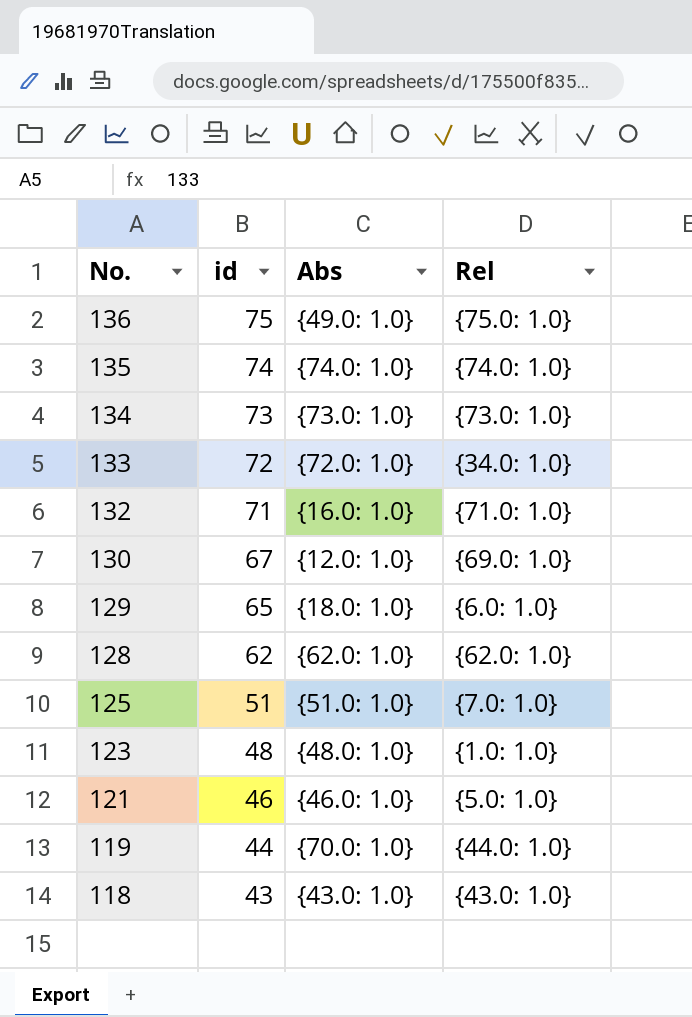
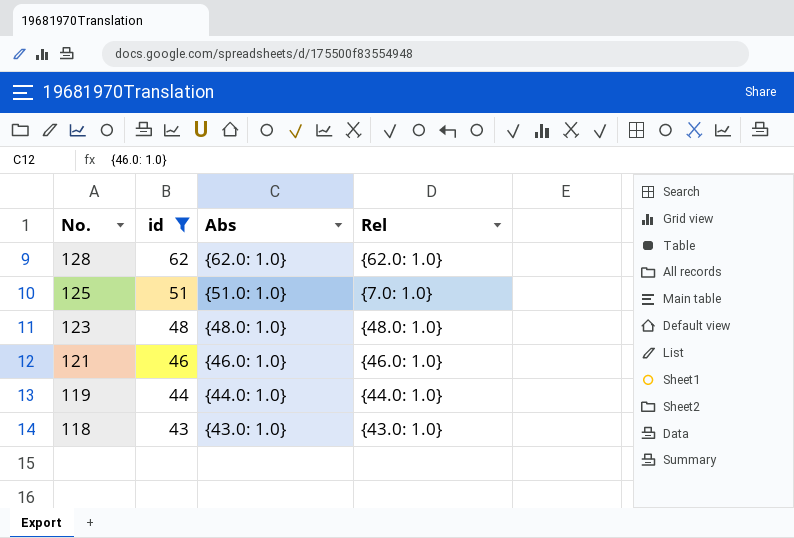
filter: none -> id <= 62
123 | Rel: {1.0: 1.0} -> {48.0: 1.0}
121 | Rel: {5.0: 1.0} -> {46.0: 1.0}
119 | Abs: {70.0: 1.0} -> {44.0: 1.0}

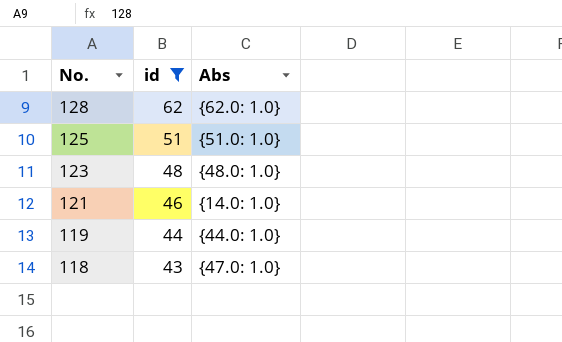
column Rel | position: 4 -> none
121 | Abs: {46.0: 1.0} -> {14.0: 1.0}
118 | Abs: {43.0: 1.0} -> {47.0: 1.0}

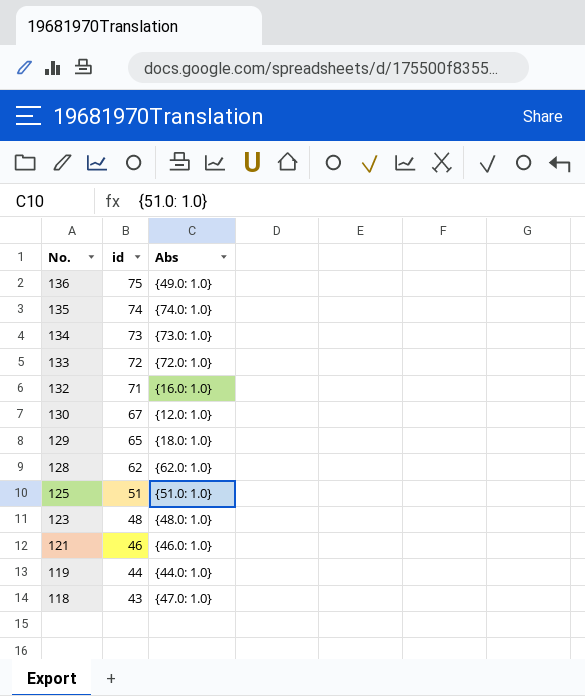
filter: id <= 62 -> none
121 | Abs: {14.0: 1.0} -> {46.0: 1.0}

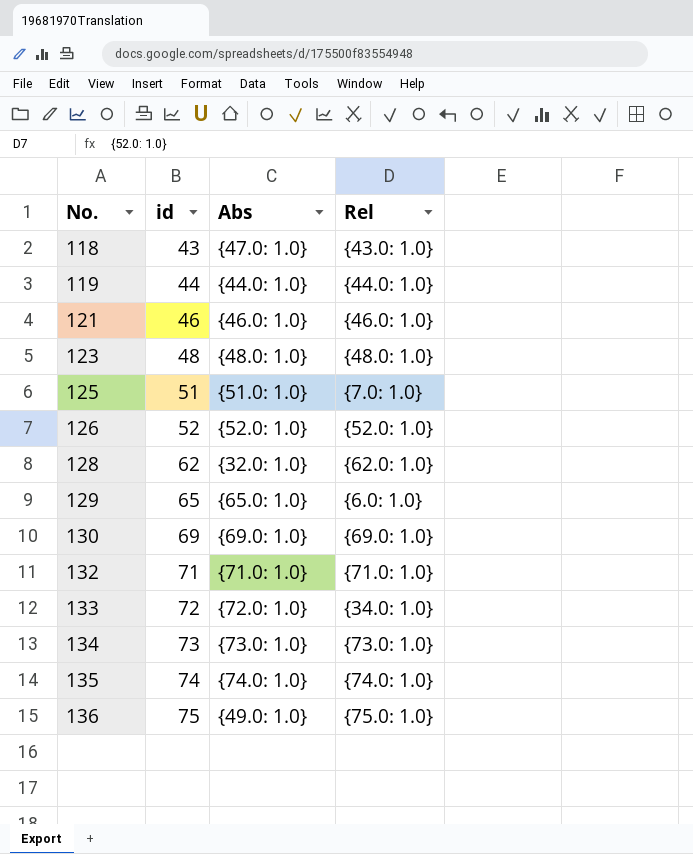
row order: No. descending -> No. ascending
column Rel | position: none -> 4
row 126: none -> 52 | {52.0: 1.0} | {52.0: 1.0}
128 | Abs: {62.0: 1.0} -> {32.0: 1.0}
129 | Abs: {18.0: 1.0} -> {65.0: 1.0}
130 | id: 67 -> 69
130 | Abs: {12.0: 1.0} -> {69.0: 1.0}
132 | Abs: {16.0: 1.0} -> {71.0: 1.0}

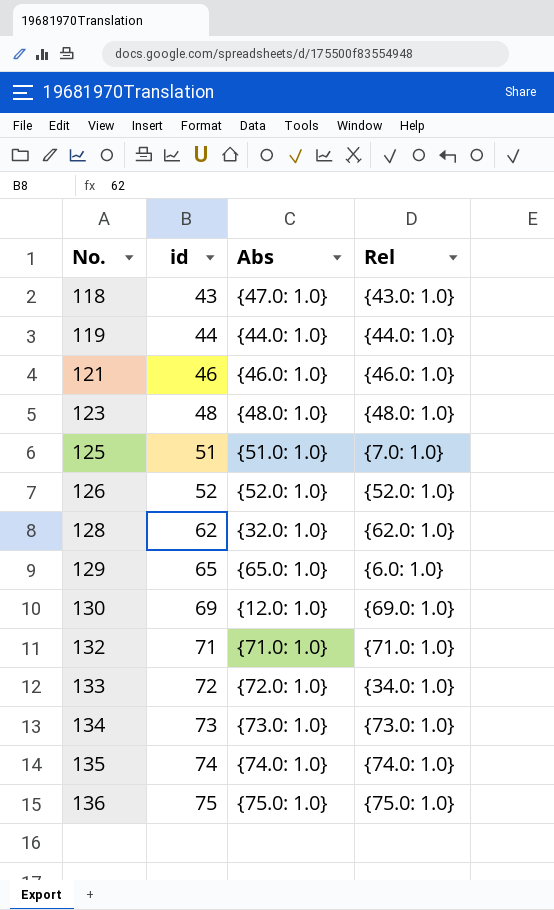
130 | Abs: {69.0: 1.0} -> {12.0: 1.0}
136 | Abs: {49.0: 1.0} -> {75.0: 1.0}

